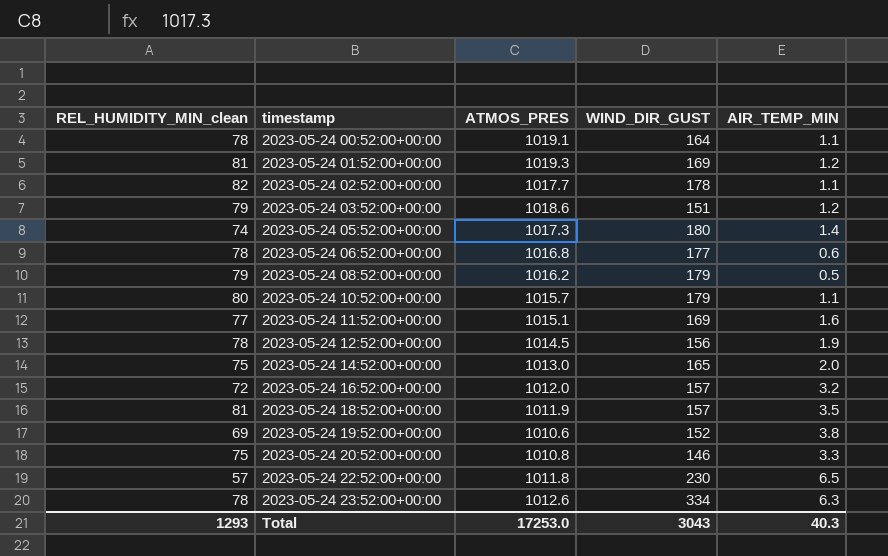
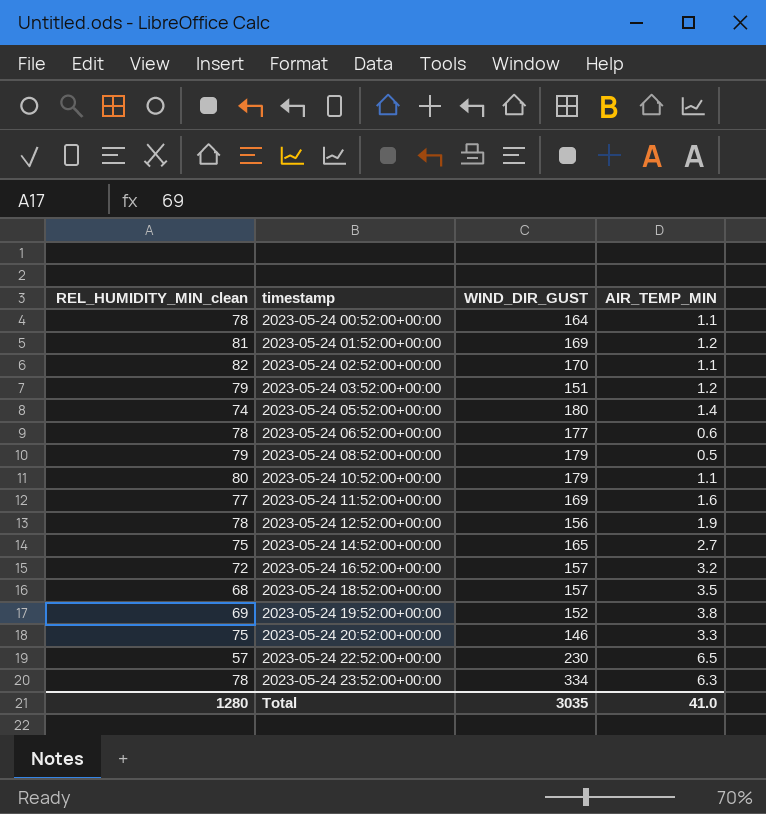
column ATMOS_PRES | position: 3 -> none
2023-05-24 02:52:00+00:00 | WIND_DIR_GUST: 178 -> 170
2023-05-24 14:52:00+00:00 | AIR_TEMP_MIN: 2.0 -> 2.7
2023-05-24 18:52:00+00:00 | REL_HUMIDITY_MIN_clean: 81 -> 68
Total | REL_HUMIDITY_MIN_clean: 1293 -> 1280
Total | WIND_DIR_GUST: 3043 -> 3035
Total | AIR_TEMP_MIN: 40.3 -> 41.0

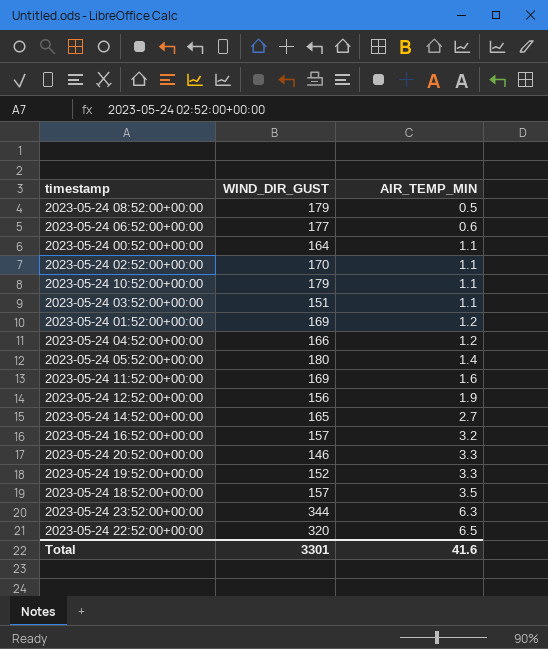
row order: timestamp ascending -> AIR_TEMP_MIN ascending
column REL_HUMIDITY_MIN_clean | position: 1 -> none
2023-05-24 03:52:00+00:00 | AIR_TEMP_MIN: 1.2 -> 1.1
row 2023-05-24 04:52:00+00:00: none -> 166 | 1.2
2023-05-24 19:52:00+00:00 | AIR_TEMP_MIN: 3.8 -> 3.3
2023-05-24 23:52:00+00:00 | WIND_DIR_GUST: 334 -> 344
2023-05-24 22:52:00+00:00 | WIND_DIR_GUST: 230 -> 320
Total | WIND_DIR_GUST: 3035 -> 3301
Total | AIR_TEMP_MIN: 41.0 -> 41.6

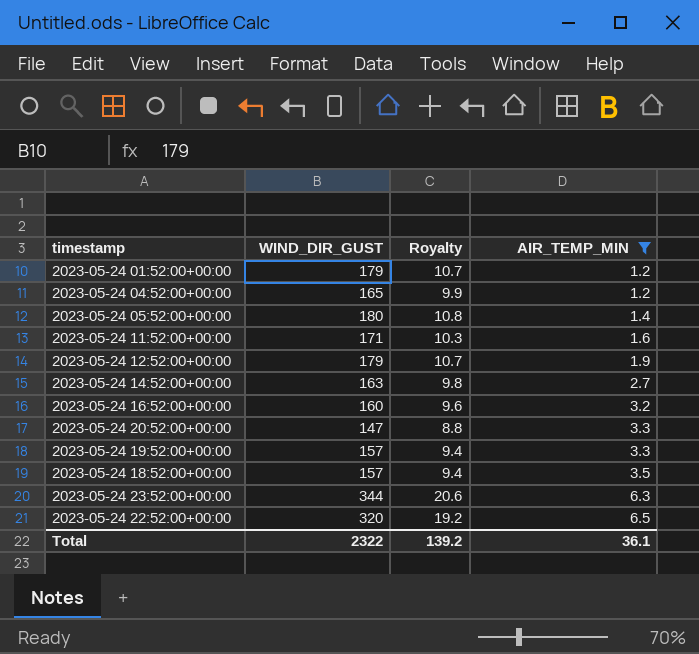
filter: none -> AIR_TEMP_MIN >= 1.2
column Royalty | formula: none -> [WIND_DIR_GUST] * 0.06
2023-05-24 01:52:00+00:00 | WIND_DIR_GUST: 169 -> 179
2023-05-24 04:52:00+00:00 | WIND_DIR_GUST: 166 -> 165
2023-05-24 11:52:00+00:00 | WIND_DIR_GUST: 169 -> 171
2023-05-24 12:52:00+00:00 | WIND_DIR_GUST: 156 -> 179
2023-05-24 14:52:00+00:00 | WIND_DIR_GUST: 165 -> 163
2023-05-24 16:52:00+00:00 | WIND_DIR_GUST: 157 -> 160
2023-05-24 20:52:00+00:00 | WIND_DIR_GUST: 146 -> 147
2023-05-24 19:52:00+00:00 | WIND_DIR_GUST: 152 -> 157
Total | WIND_DIR_GUST: 3301 -> 2322
Total | AIR_TEMP_MIN: 41.6 -> 36.1

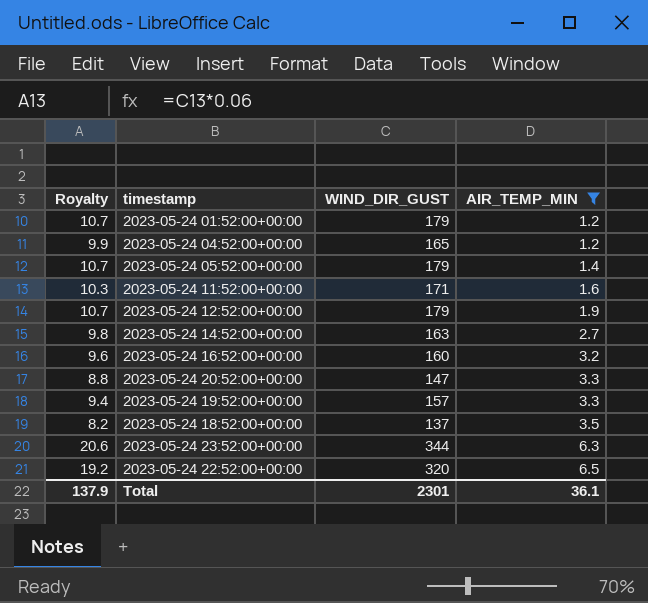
column Royalty | position: 3 -> 1
2023-05-24 05:52:00+00:00 | Royalty: 10.8 -> 10.7
2023-05-24 05:52:00+00:00 | WIND_DIR_GUST: 180 -> 179
2023-05-24 18:52:00+00:00 | Royalty: 9.4 -> 8.2
2023-05-24 18:52:00+00:00 | WIND_DIR_GUST: 157 -> 137
Total | Royalty: 139.2 -> 137.9
Total | WIND_DIR_GUST: 2322 -> 2301

